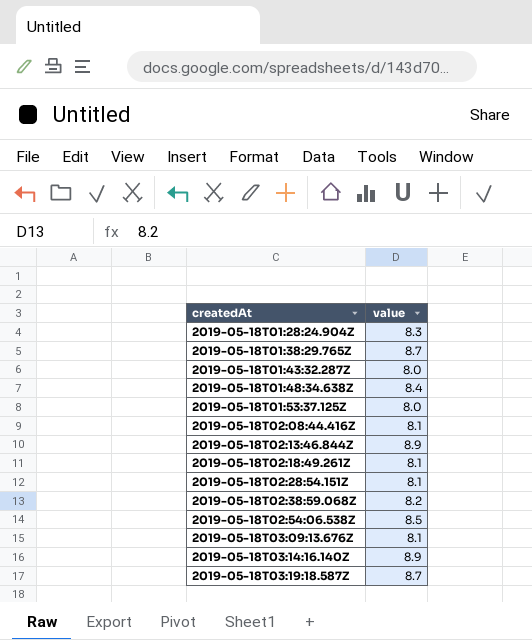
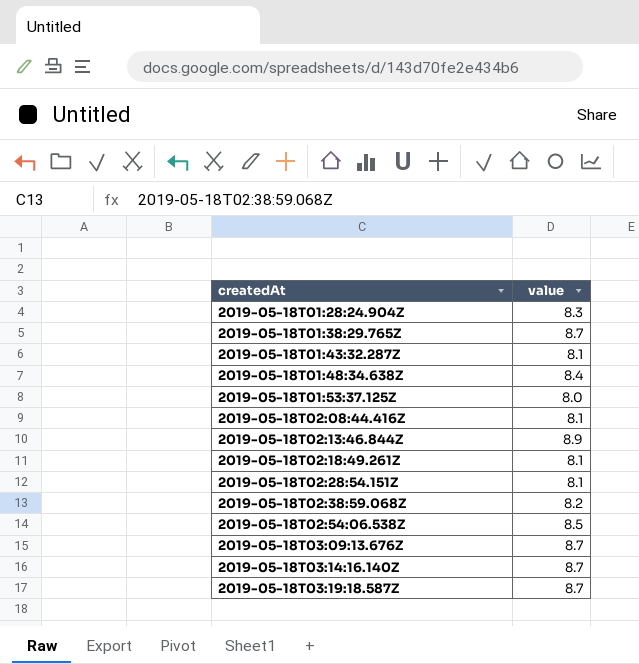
2019-05-18T01:43:32.287Z | value: 8.0 -> 8.1
2019-05-18T03:09:13.676Z | value: 8.1 -> 8.7
2019-05-18T03:14:16.140Z | value: 8.9 -> 8.7

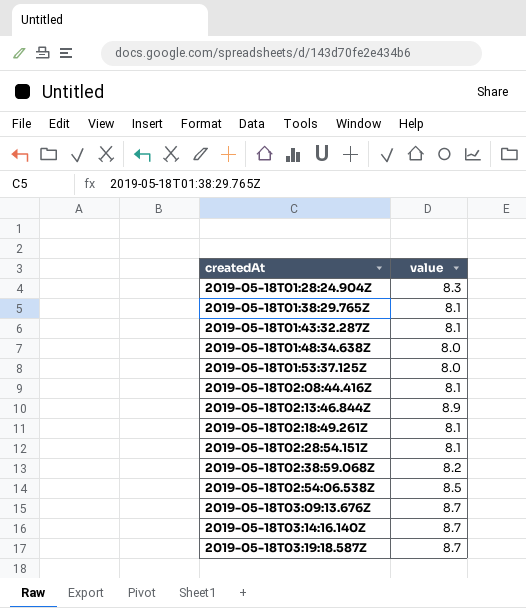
2019-05-18T01:38:29.765Z | value: 8.7 -> 8.1
2019-05-18T01:48:34.638Z | value: 8.4 -> 8.0

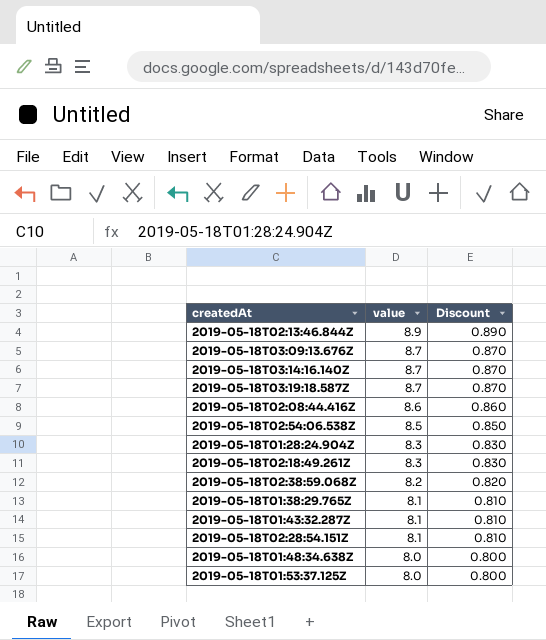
row order: createdAt ascending -> value descending
column Discount | formula: none -> [value] * 0.1
2019-05-18T02:08:44.416Z | value: 8.1 -> 8.6
2019-05-18T02:18:49.261Z | value: 8.1 -> 8.3

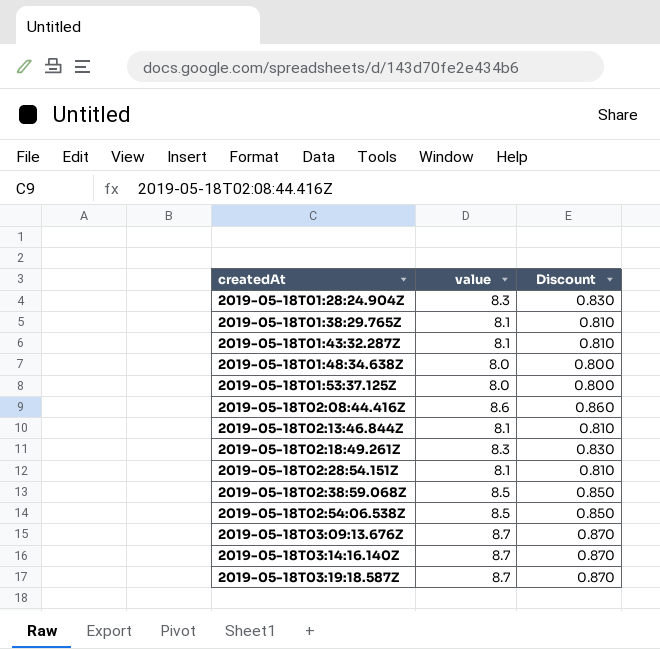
row order: value descending -> createdAt ascending
2019-05-18T02:13:46.844Z | value: 8.9 -> 8.1
2019-05-18T02:13:46.844Z | Discount: 0.890 -> 0.810
2019-05-18T02:38:59.068Z | value: 8.2 -> 8.5
2019-05-18T02:38:59.068Z | Discount: 0.820 -> 0.850

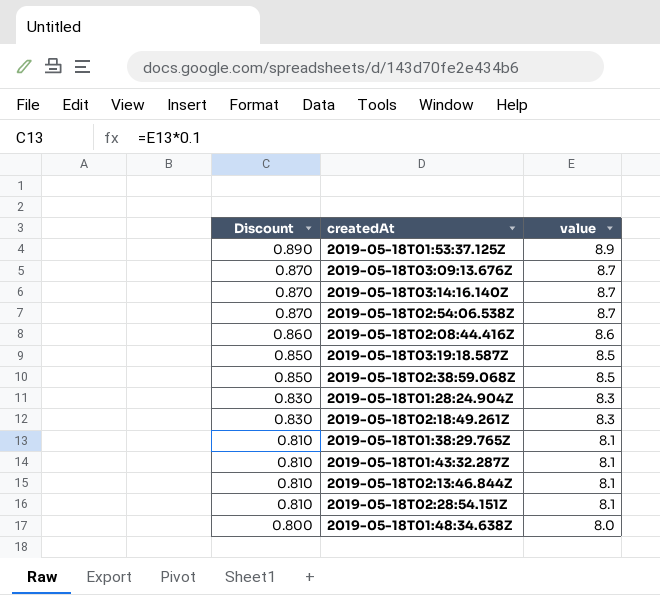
row order: createdAt ascending -> Discount descending
column Discount | position: 3 -> 1
2019-05-18T01:53:37.125Z | Discount: 0.800 -> 0.890
2019-05-18T01:53:37.125Z | value: 8.0 -> 8.9
2019-05-18T02:54:06.538Z | Discount: 0.850 -> 0.870
2019-05-18T02:54:06.538Z | value: 8.5 -> 8.7
2019-05-18T03:19:18.587Z | Discount: 0.870 -> 0.850
2019-05-18T03:19:18.587Z | value: 8.7 -> 8.5

